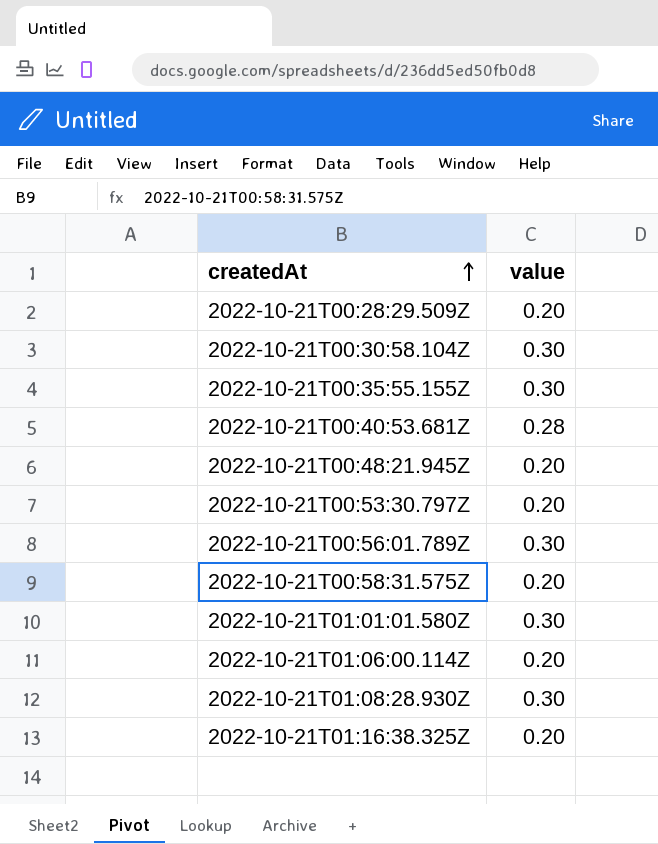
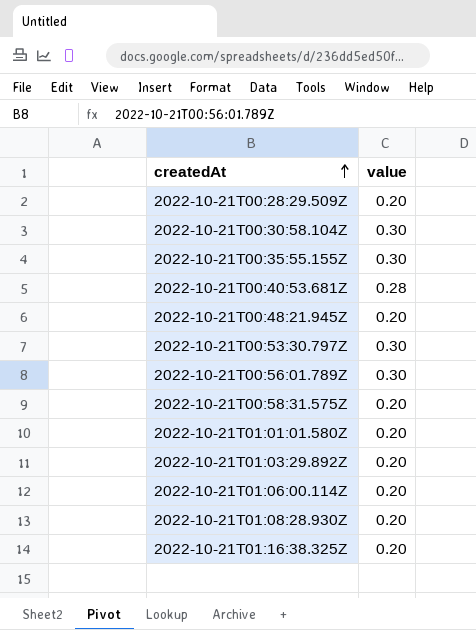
2022-10-21T00:53:30.797Z | value: 0.20 -> 0.30
2022-10-21T01:01:01.580Z | value: 0.30 -> 0.20
row 2022-10-21T01:03:29.892Z: none -> 0.20
2022-10-21T01:08:28.930Z | value: 0.30 -> 0.20

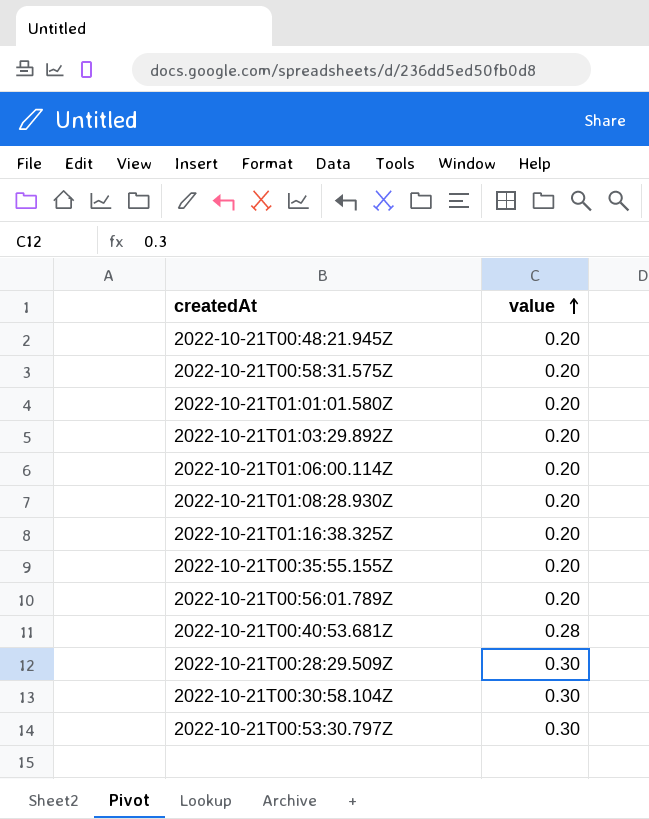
row order: createdAt ascending -> value ascending
2022-10-21T00:35:55.155Z | value: 0.30 -> 0.20
2022-10-21T00:56:01.789Z | value: 0.30 -> 0.20
2022-10-21T00:28:29.509Z | value: 0.20 -> 0.30

